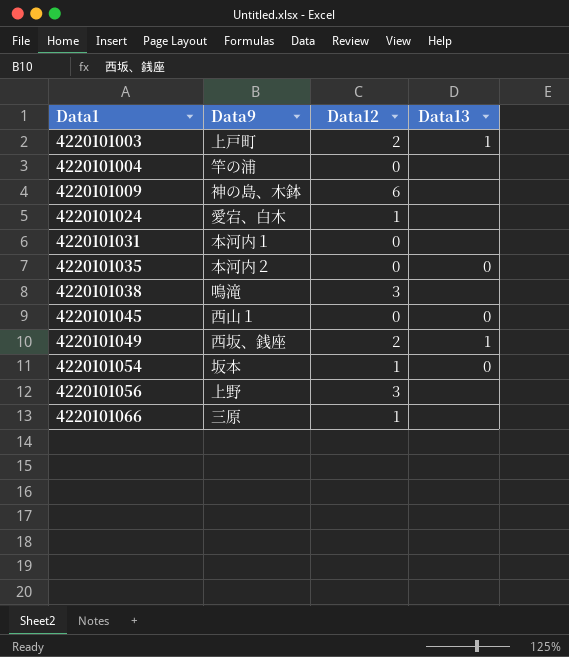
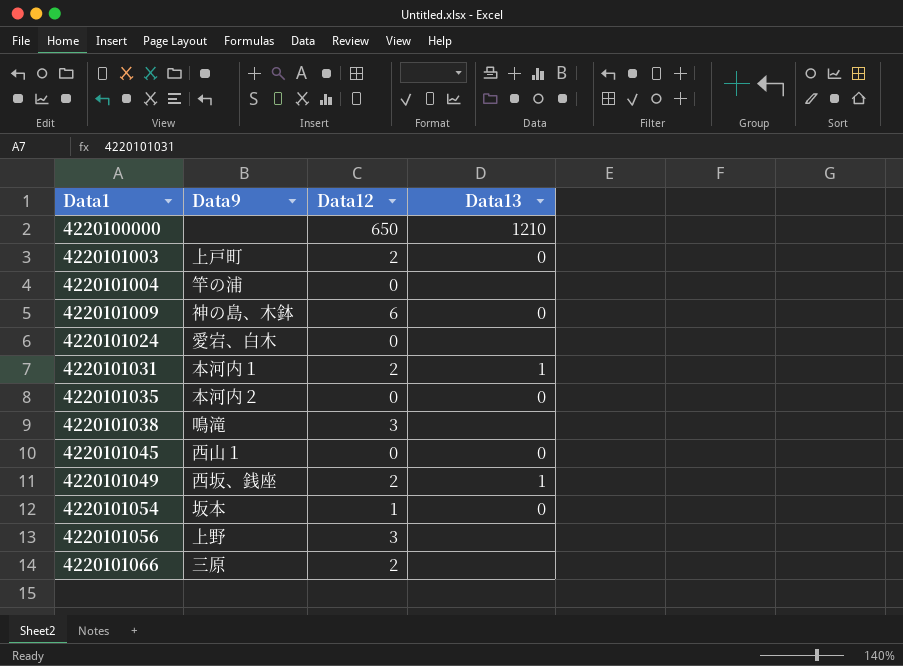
row 4220100000: none -> none | 650 | 1210
4220101003 | Data13: 1 -> 0
4220101009 | Data13: none -> 0
4220101024 | Data12: 1 -> 0
4220101031 | Data12: 0 -> 2
4220101031 | Data13: none -> 1
4220101066 | Data12: 1 -> 2

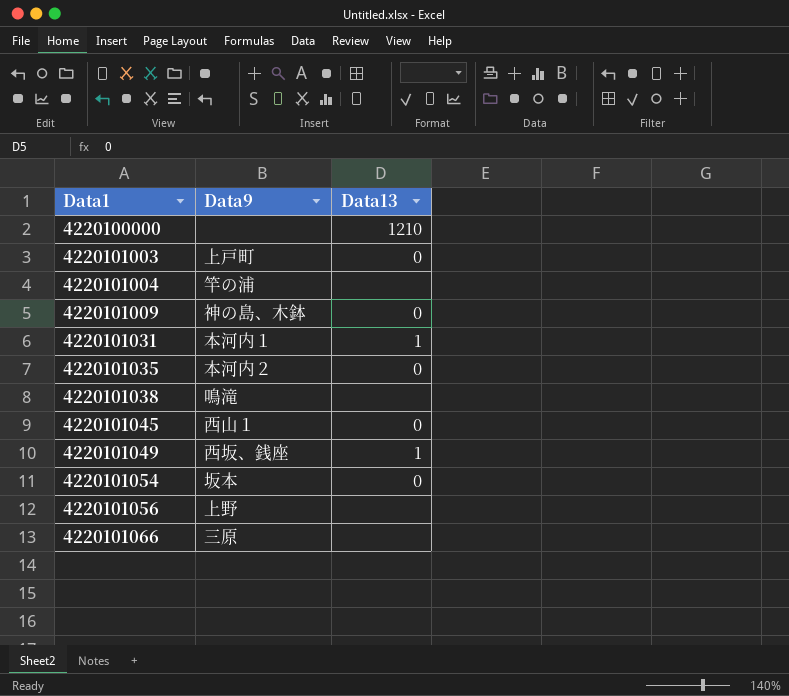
column Data12 | position: 3 -> none
row 4220101024: 愛宕、白木 | 0 | none -> none

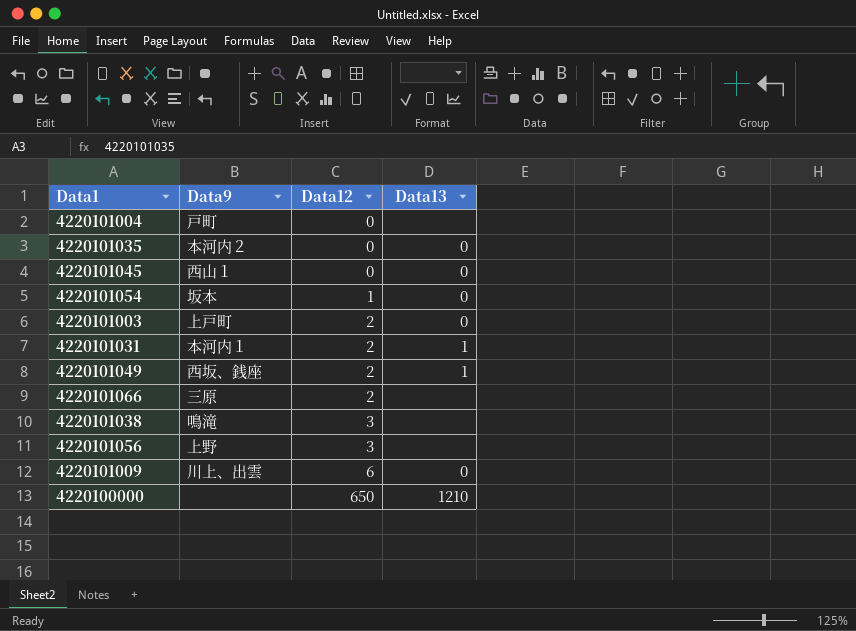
row order: Data1 ascending -> Data12 ascending
column Data12 | position: none -> 3
4220101004 | Data9: 竿の浦 -> 戸町
4220101009 | Data9: 神の島、木鉢 -> 川上、出雲

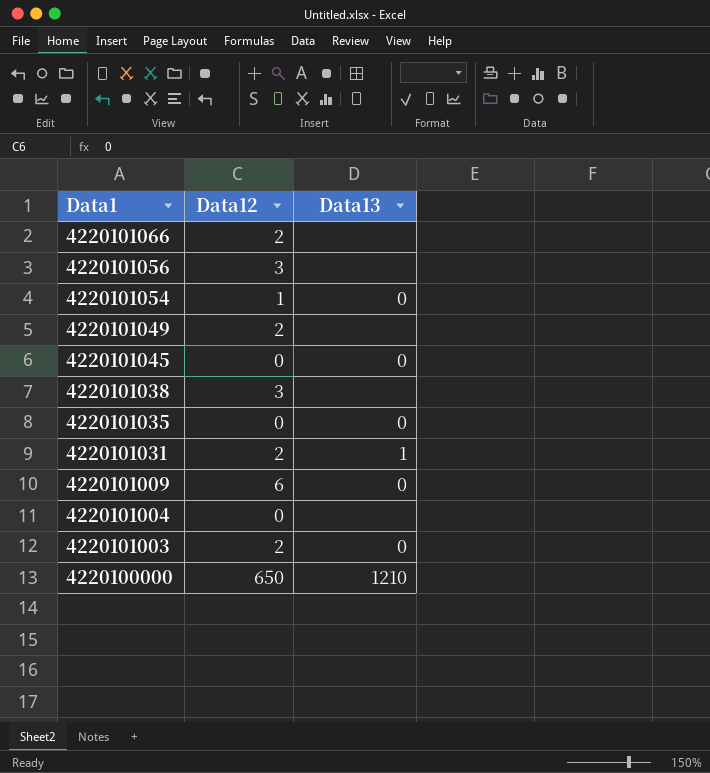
row order: Data12 ascending -> Data1 descending
column Data9 | position: 2 -> none
4220101049 | Data13: 1 -> none

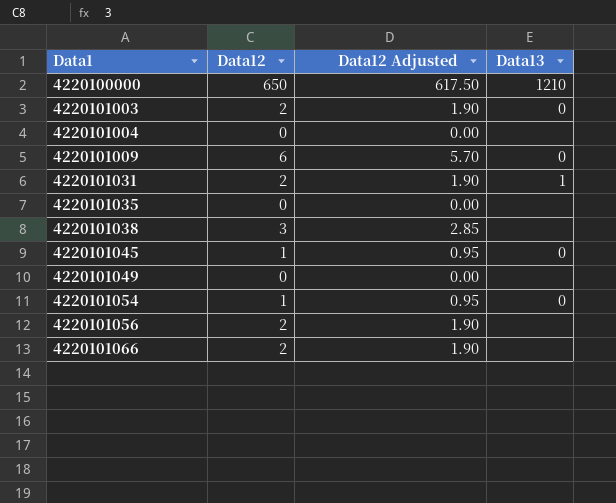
row order: Data1 descending -> Data1 ascending
column Data12 Adjusted | formula: none -> [Data12] * 0.95
4220101035 | Data13: 0 -> none
4220101045 | Data12: 0 -> 1
4220101049 | Data12: 2 -> 0
4220101056 | Data12: 3 -> 2

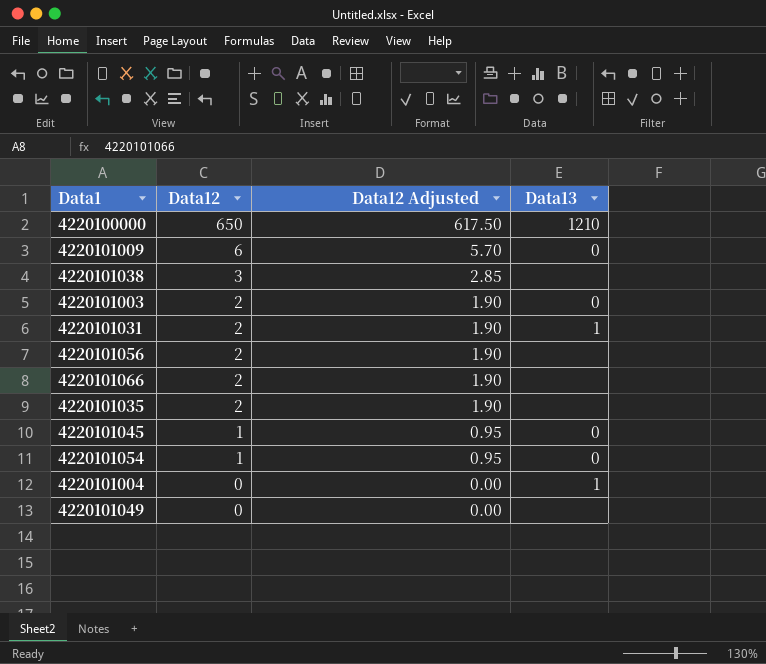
row order: Data1 ascending -> Data12 descending
4220101035 | Data12: 0 -> 2
4220101035 | Data12 Adjusted: 0.00 -> 1.90
4220101004 | Data13: none -> 1

